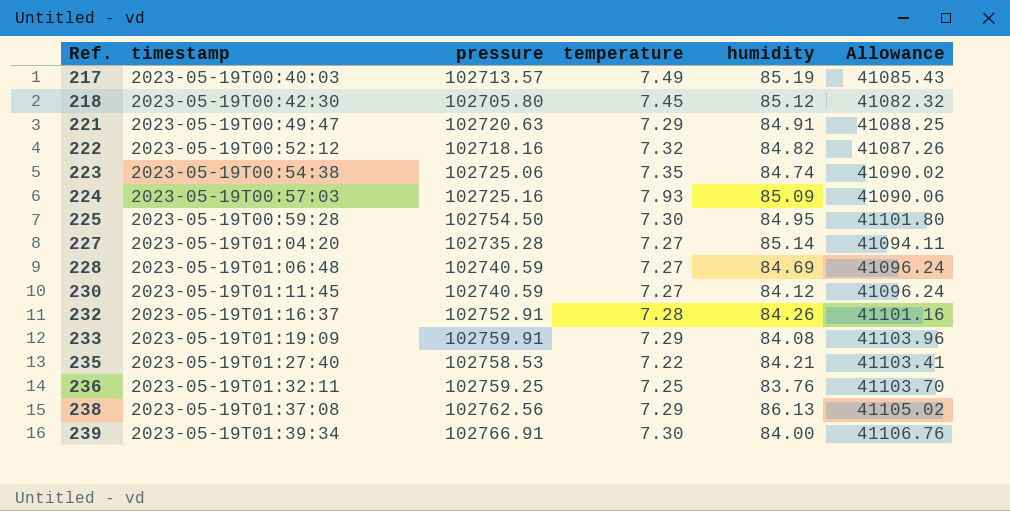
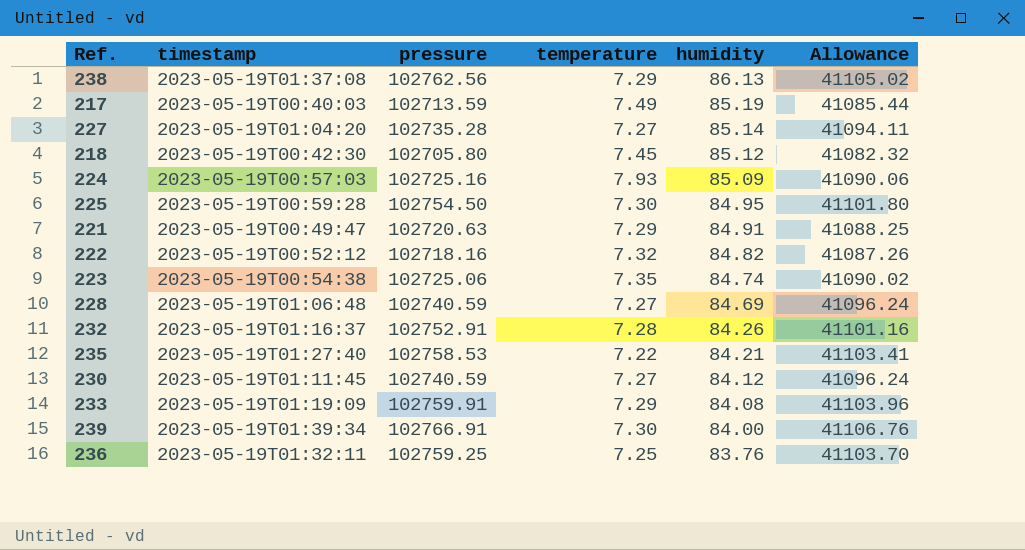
row order: Ref. ascending -> humidity descending
217 | pressure: 102713.57 -> 102713.59
217 | Allowance: 41085.43 -> 41085.44

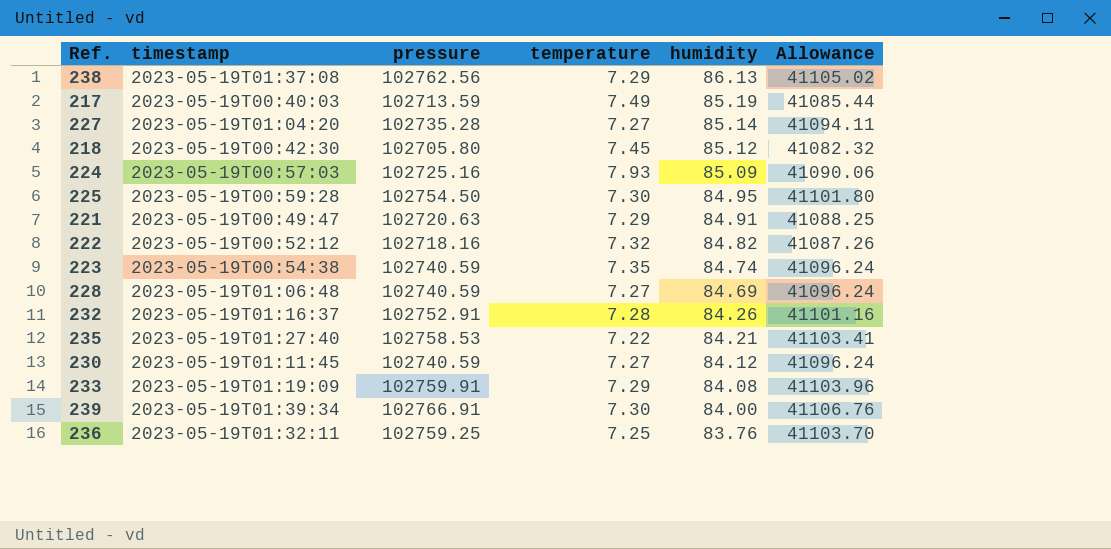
223 | pressure: 102725.06 -> 102740.59
223 | Allowance: 41090.02 -> 41096.24

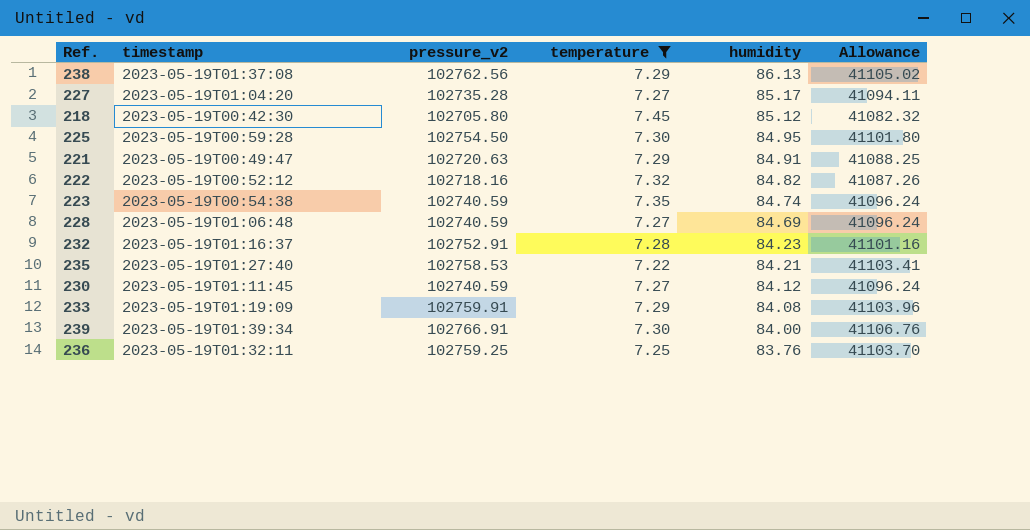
filter: none -> temperature <= 7.45
column name: pressure -> pressure_v2
227 | humidity: 85.14 -> 85.17
232 | humidity: 84.26 -> 84.23

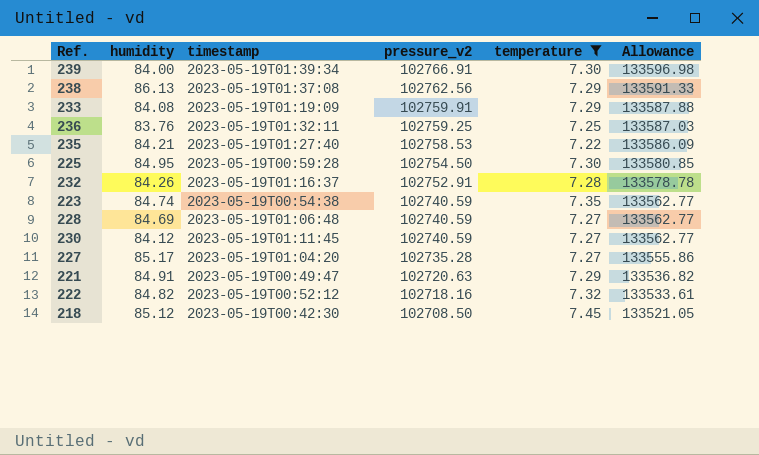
row order: humidity descending -> pressure_v2 descending
column humidity | position: 5 -> 2
column Allowance | formula: [pressure_v2] * 0.4 -> [pressure_v2] * 1.3
232 | humidity: 84.23 -> 84.26
218 | pressure_v2: 102705.80 -> 102708.50

